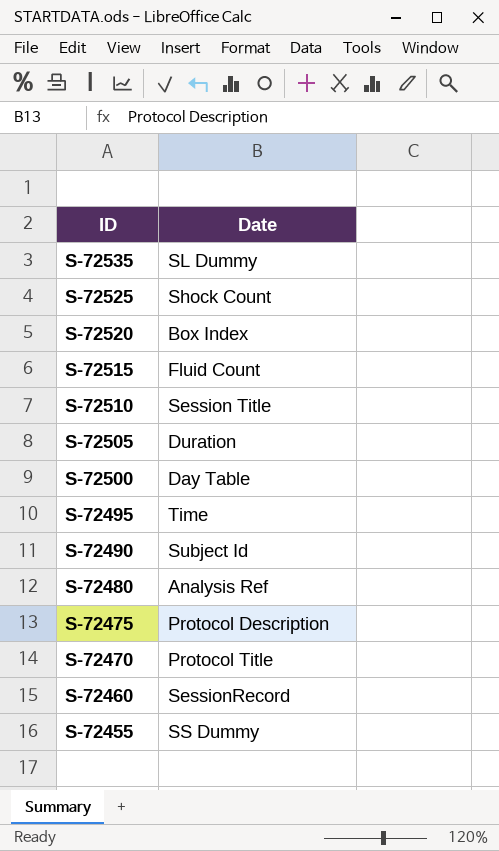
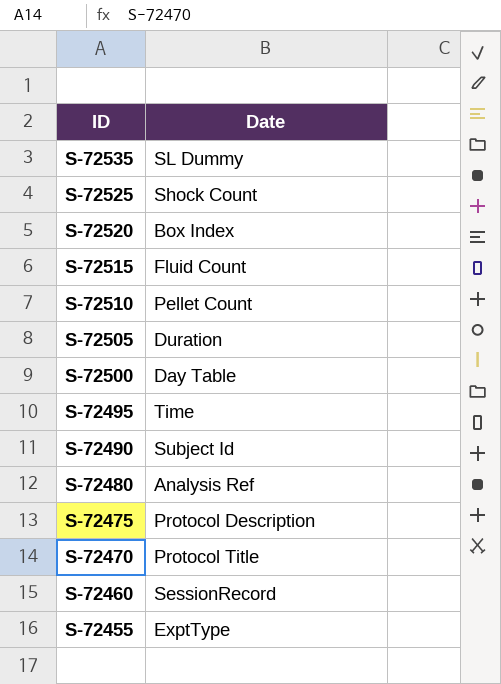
S-72510 | Date: Session Title -> Pellet Count
S-72455 | Date: SS Dummy -> ExptType

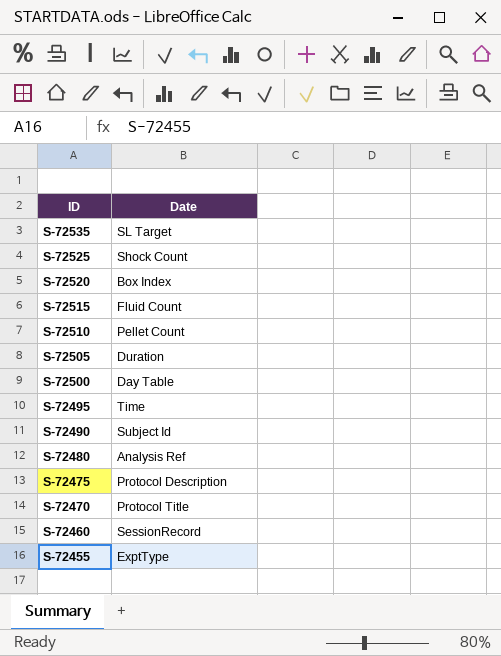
S-72535 | Date: SL Dummy -> SL Target

